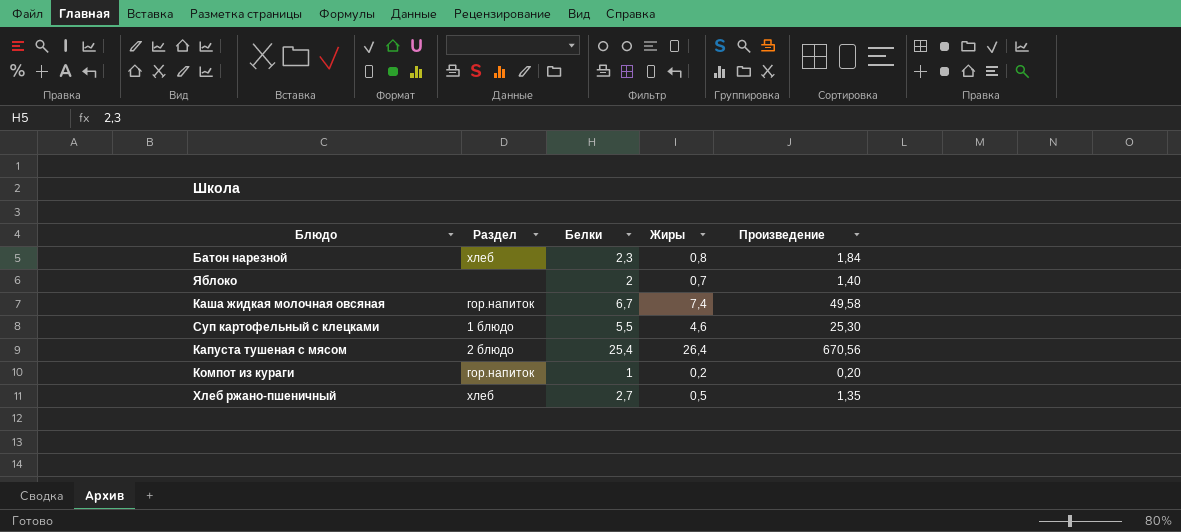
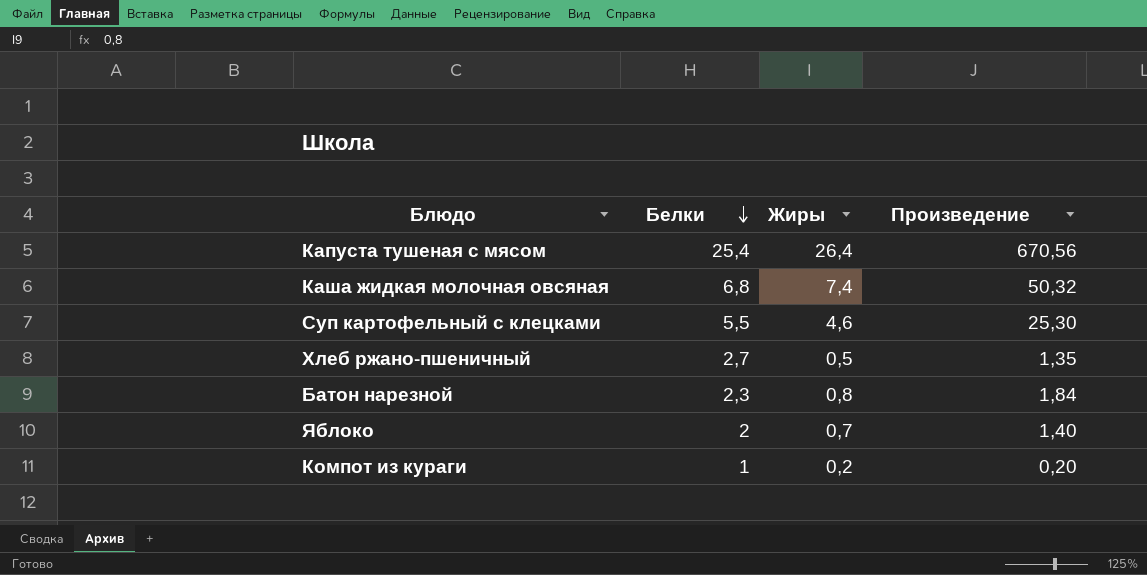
row order: none -> Белки descending
column Раздел | position: 2 -> none
Каша жидкая молочная овсяная | Белки: 6,7 -> 6,8
Каша жидкая молочная овсяная | Произведение: 49,58 -> 50,32

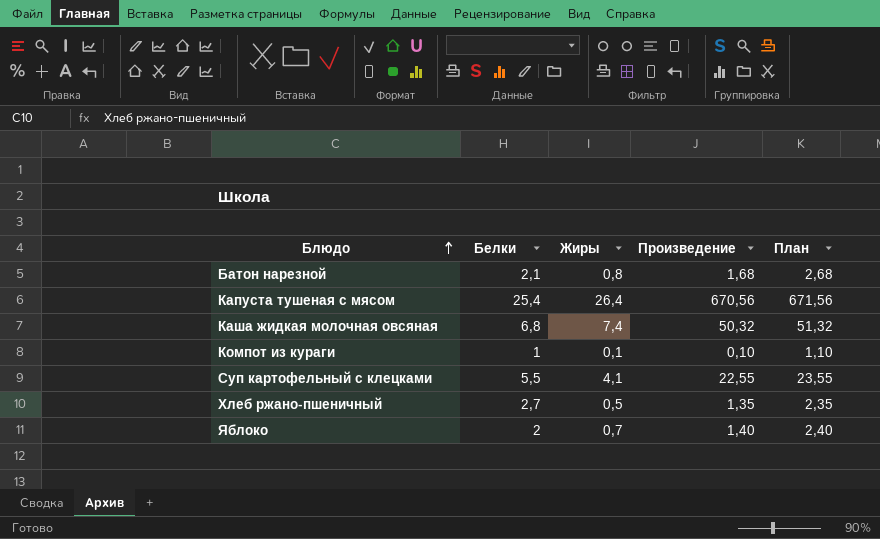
row order: Белки descending -> Блюдо ascending
column План | formula: none -> [Произведение] + 1
Батон нарезной | Белки: 2,3 -> 2,1
Батон нарезной | Произведение: 1,84 -> 1,68
Компот из кураги | Жиры: 0,2 -> 0,1
Компот из кураги | Произведение: 0,20 -> 0,10
Суп картофельный с клецками | Жиры: 4,6 -> 4,1
Суп картофельный с клецками | Произведение: 25,30 -> 22,55

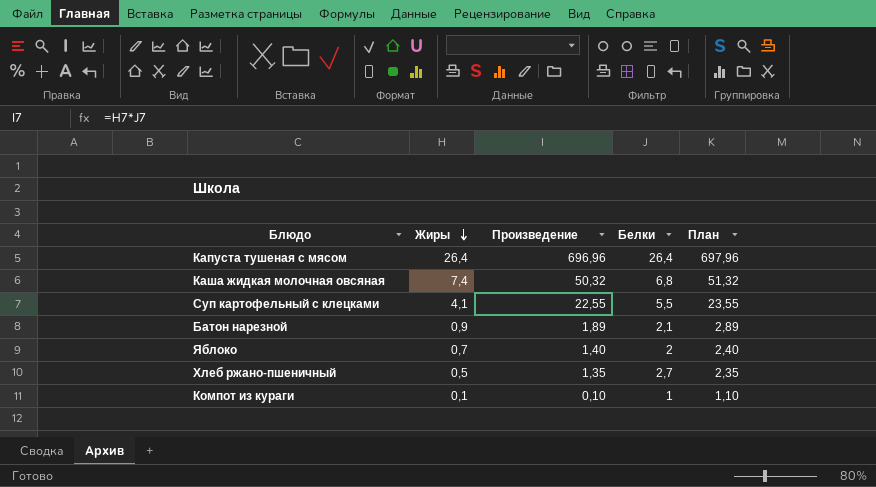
row order: Блюдо ascending -> Жиры descending
column Белки | position: 2 -> 4
Капуста тушеная с мясом | Произведение: 670,56 -> 696,96
Капуста тушеная с мясом | Белки: 25,4 -> 26,4
Капуста тушеная с мясом | План: 671,56 -> 697,96
Батон нарезной | Жиры: 0,8 -> 0,9
Батон нарезной | Произведение: 1,68 -> 1,89
Батон нарезной | План: 2,68 -> 2,89

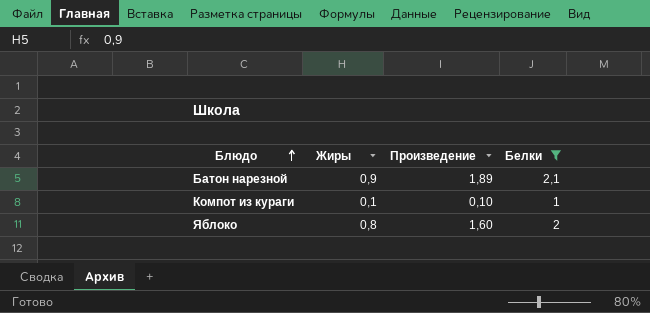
filter: none -> Белки <= 2,1
row order: Жиры descending -> Блюдо ascending
column План | formula: [Произведение] + 1 -> none
Яблоко | Жиры: 0,7 -> 0,8
Яблоко | Произведение: 1,40 -> 1,60

